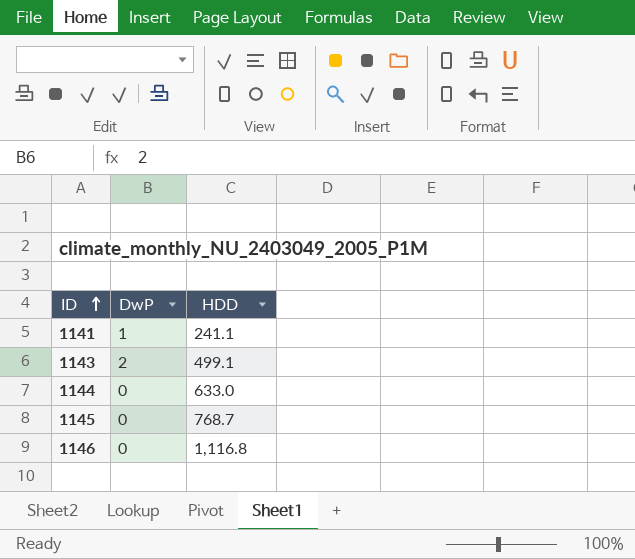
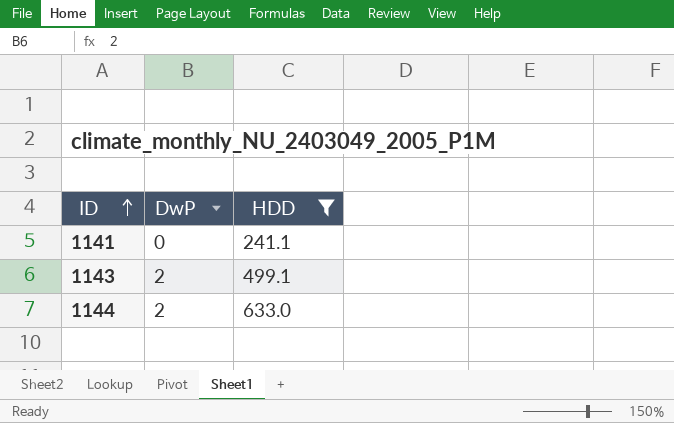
filter: none -> HDD <= 633.0
1141 | DwP: 1 -> 0
1144 | DwP: 0 -> 2

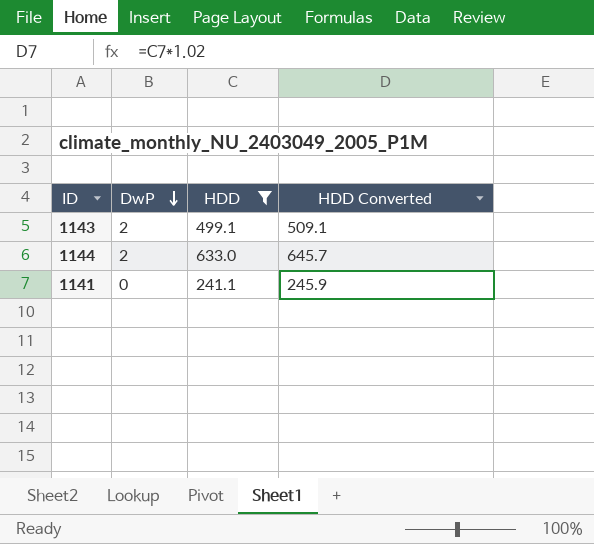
row order: ID ascending -> DwP descending
column HDD Converted | formula: none -> [HDD] * 1.02

